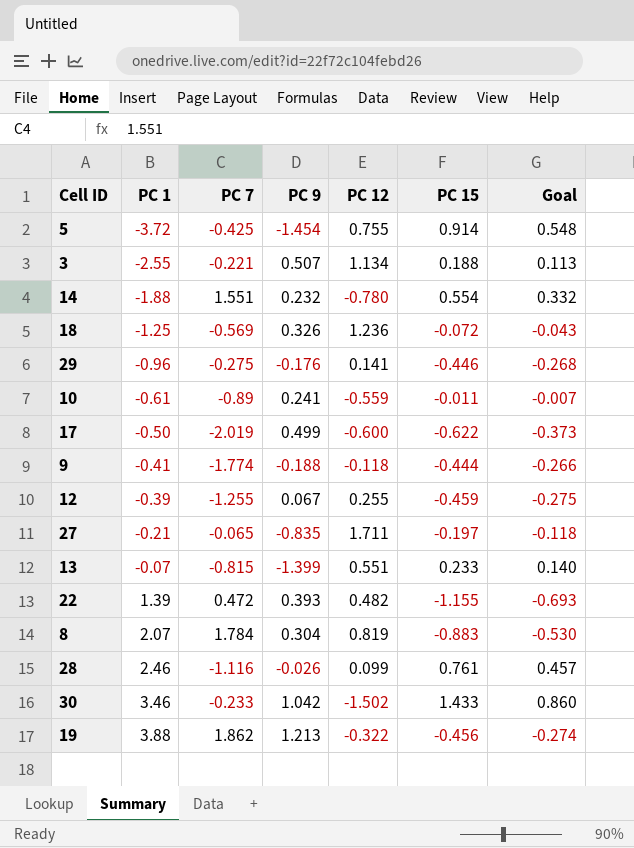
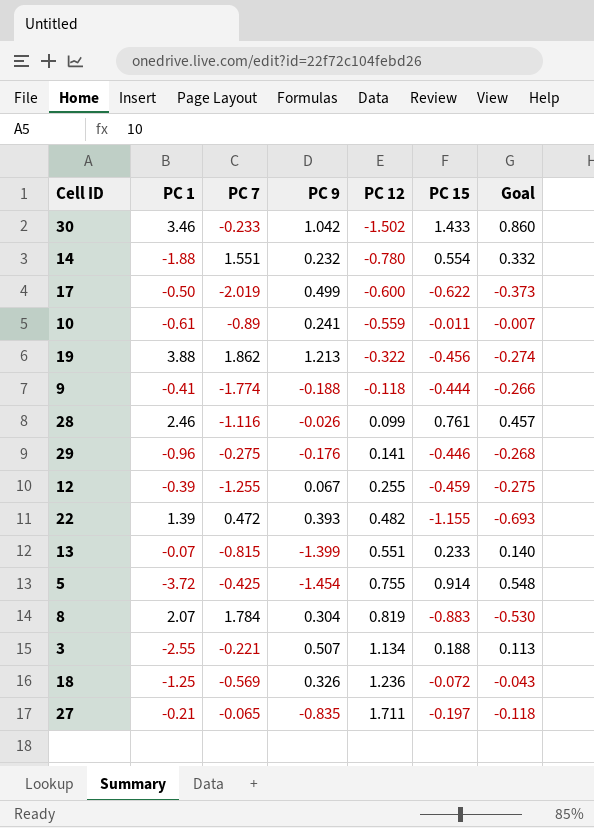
row order: PC 1 ascending -> PC 12 ascending

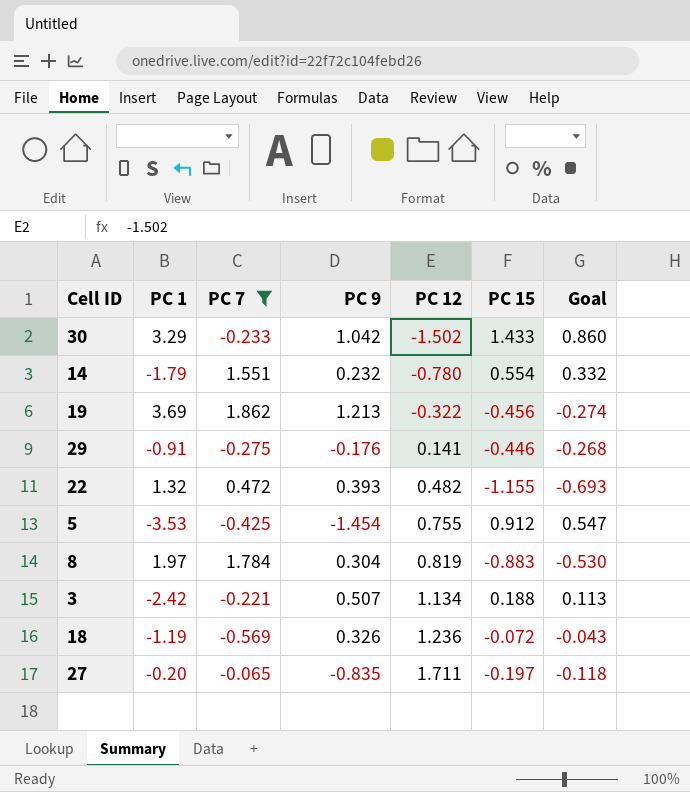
filter: none -> PC 7 >= -0.569
30 | PC 1: 3.46 -> 3.29
14 | PC 1: -1.88 -> -1.79
19 | PC 1: 3.88 -> 3.69
29 | PC 1: -0.96 -> -0.91
22 | PC 1: 1.39 -> 1.32
5 | PC 1: -3.72 -> -3.53
5 | PC 15: 0.914 -> 0.912
5 | Goal: 0.548 -> 0.547
8 | PC 1: 2.07 -> 1.97
3 | PC 1: -2.55 -> -2.42
18 | PC 1: -1.25 -> -1.19
27 | PC 1: -0.21 -> -0.20

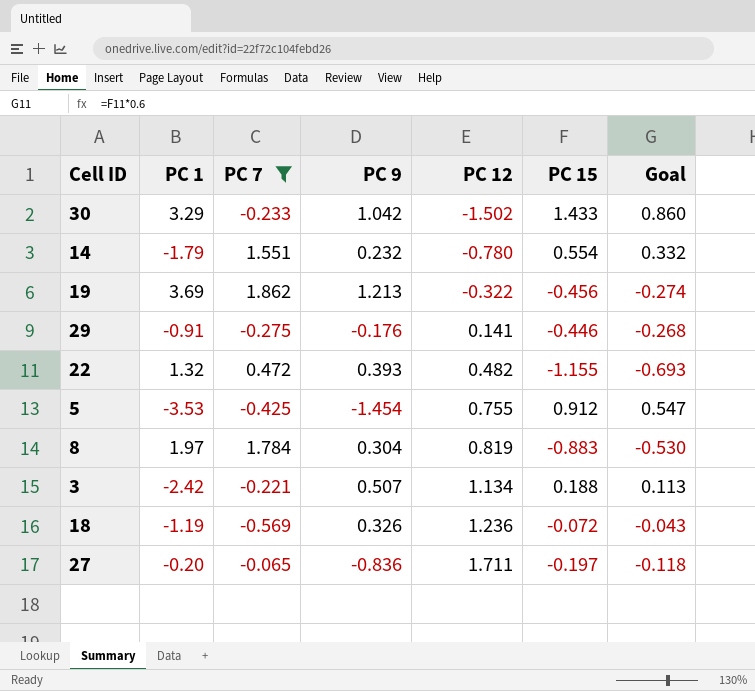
27 | PC 9: -0.835 -> -0.836

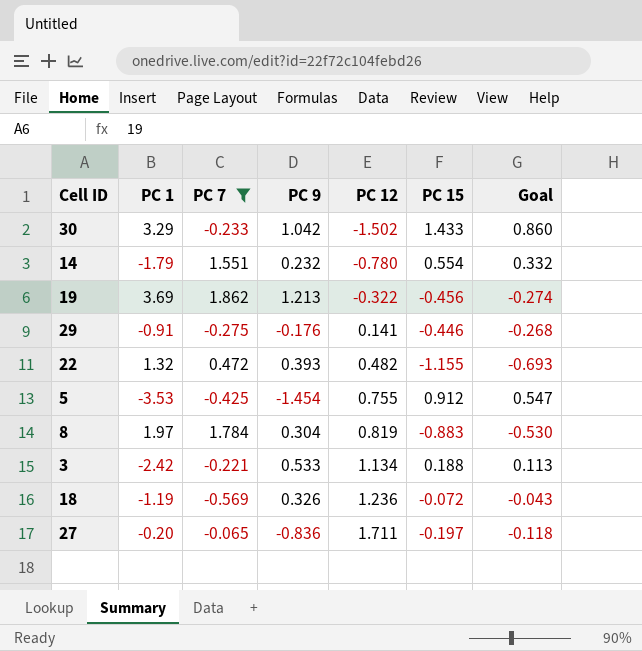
3 | PC 9: 0.507 -> 0.533

